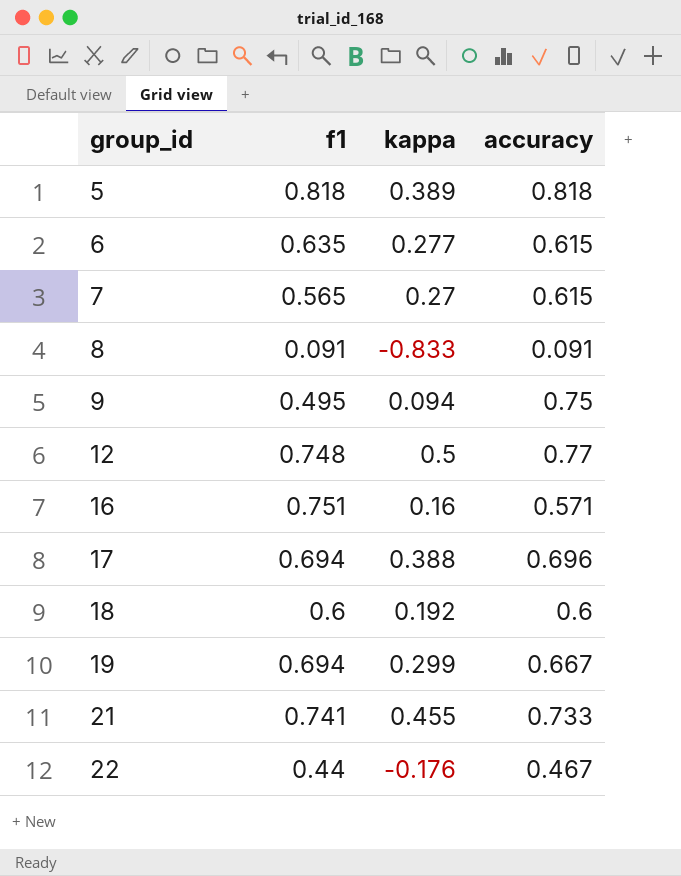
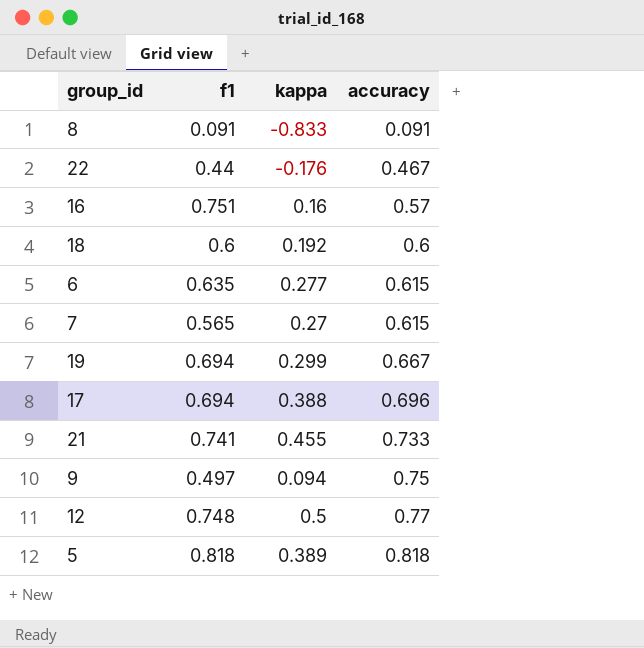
row order: group_id ascending -> accuracy ascending
16 | accuracy: 0.571 -> 0.57
9 | f1: 0.495 -> 0.497

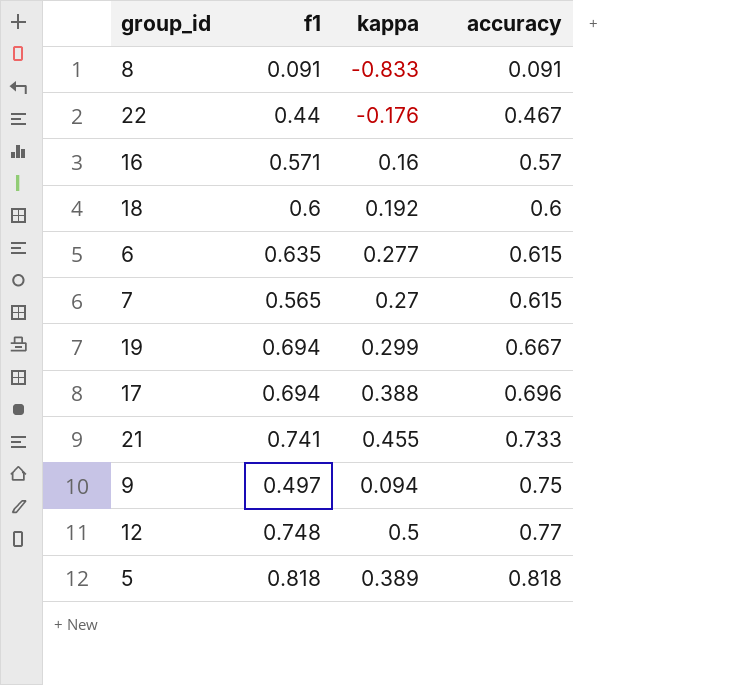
16 | f1: 0.751 -> 0.571

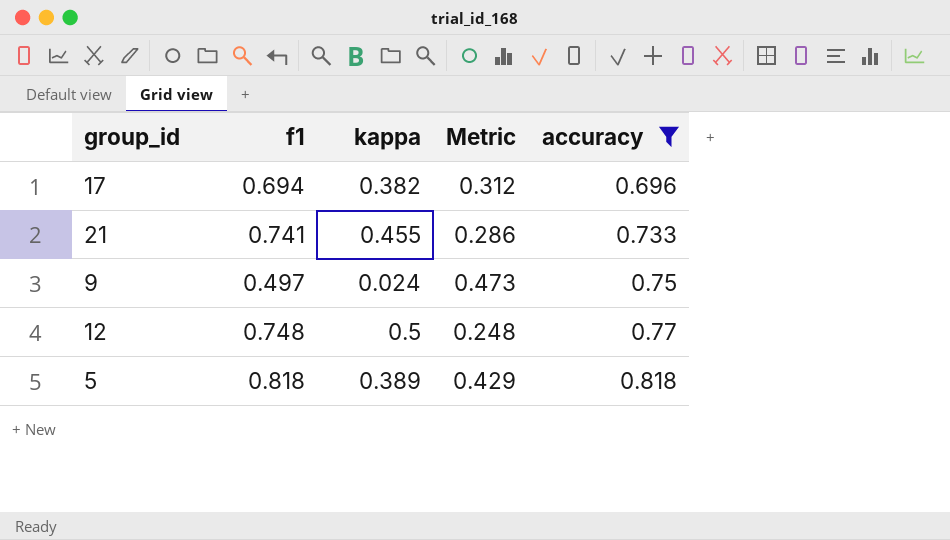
filter: none -> accuracy >= 0.696
column Metric | formula: none -> [f1] - [kappa]
17 | kappa: 0.388 -> 0.382
9 | kappa: 0.094 -> 0.024

